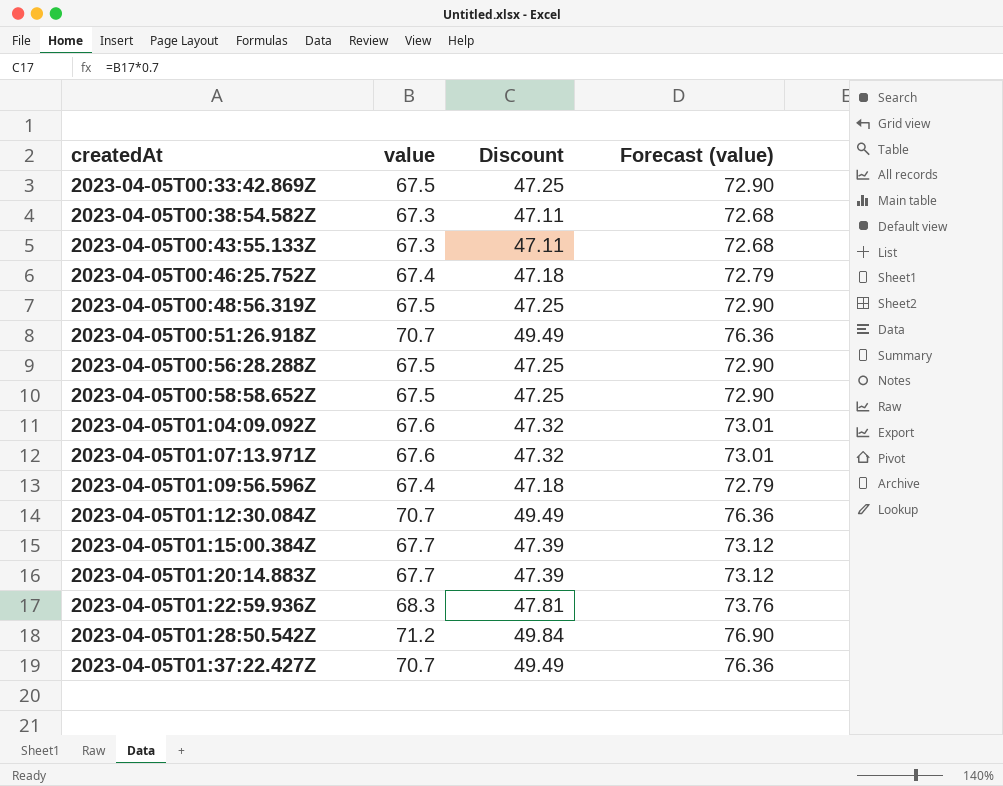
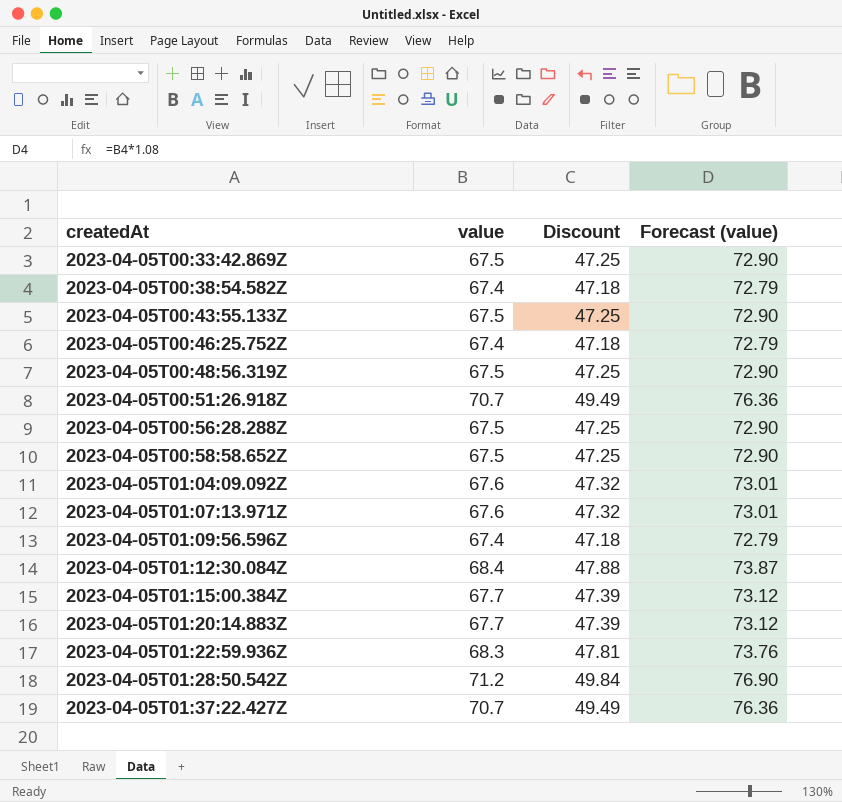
2023-04-05T00:38:54.582Z | value: 67.3 -> 67.4
2023-04-05T00:38:54.582Z | Discount: 47.11 -> 47.18
2023-04-05T00:38:54.582Z | Forecast (value): 72.68 -> 72.79
2023-04-05T00:43:55.133Z | value: 67.3 -> 67.5
2023-04-05T00:43:55.133Z | Discount: 47.11 -> 47.25
2023-04-05T00:43:55.133Z | Forecast (value): 72.68 -> 72.90
2023-04-05T01:12:30.084Z | value: 70.7 -> 68.4
2023-04-05T01:12:30.084Z | Discount: 49.49 -> 47.88
2023-04-05T01:12:30.084Z | Forecast (value): 76.36 -> 73.87

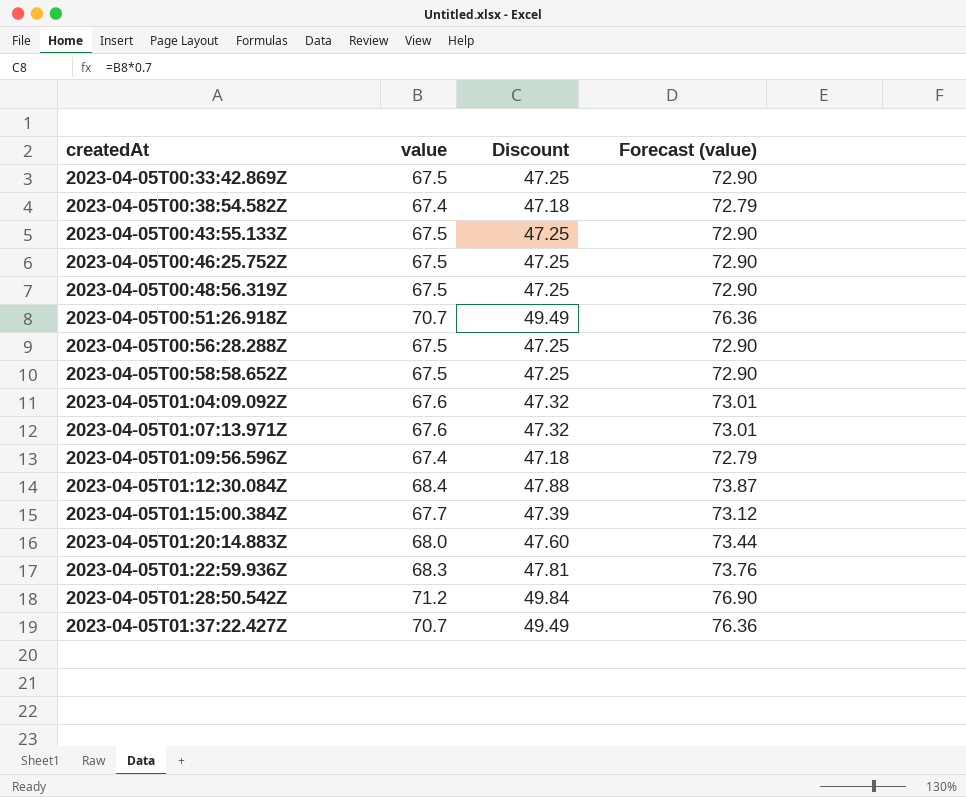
2023-04-05T00:46:25.752Z | value: 67.4 -> 67.5
2023-04-05T00:46:25.752Z | Discount: 47.18 -> 47.25
2023-04-05T00:46:25.752Z | Forecast (value): 72.79 -> 72.90
2023-04-05T01:20:14.883Z | value: 67.7 -> 68.0
2023-04-05T01:20:14.883Z | Discount: 47.39 -> 47.60
2023-04-05T01:20:14.883Z | Forecast (value): 73.12 -> 73.44

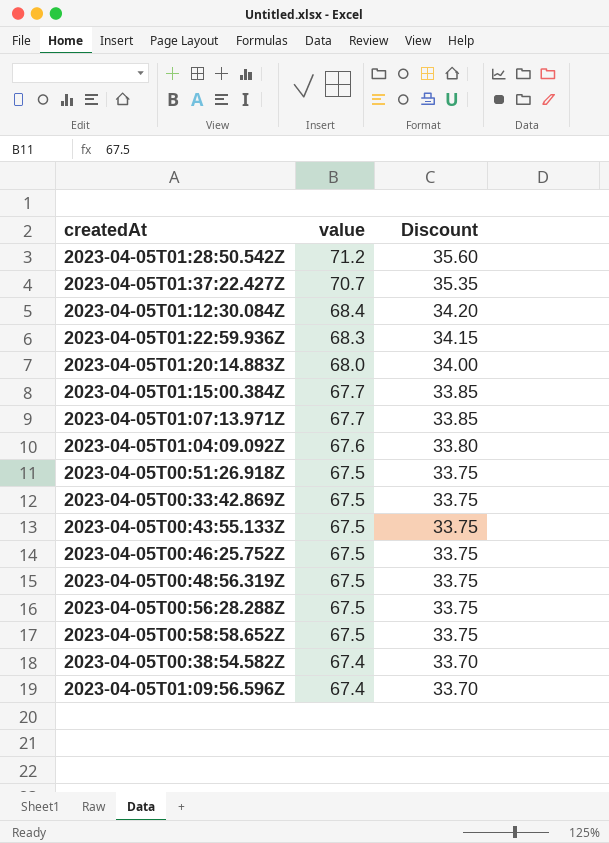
row order: createdAt ascending -> value descending
column Forecast (value) | formula: [value] * 1.08 -> none
column Discount | formula: [value] * 0.7 -> [value] * 0.5
2023-04-05T01:07:13.971Z | value: 67.6 -> 67.7
2023-04-05T00:51:26.918Z | value: 70.7 -> 67.5

